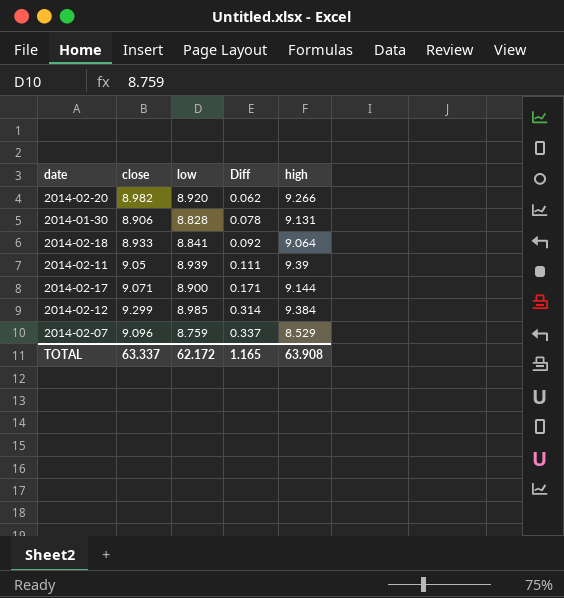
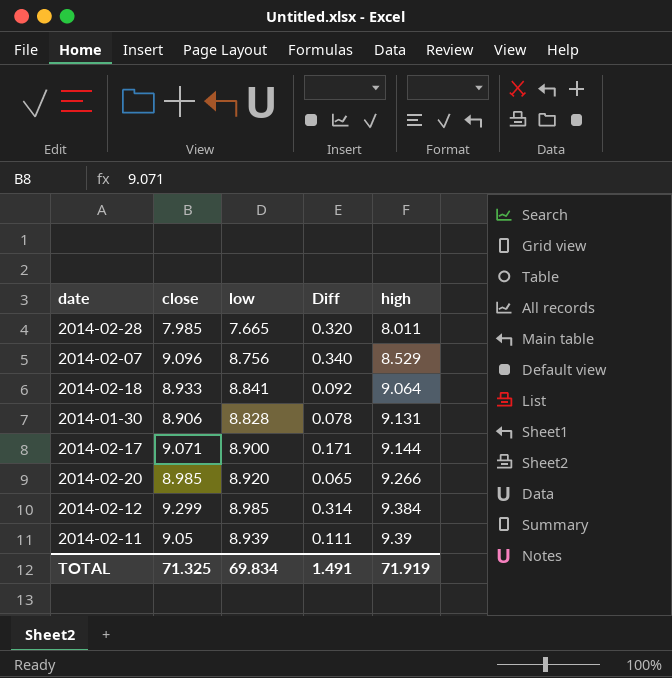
row order: Diff ascending -> high ascending
row 2014-02-28: none -> 7.985 | 7.665 | 0.320 | 8.011
2014-02-07 | low: 8.759 -> 8.756
2014-02-07 | Diff: 0.337 -> 0.340
2014-02-20 | close: 8.982 -> 8.985
2014-02-20 | Diff: 0.062 -> 0.065
TOTAL | close: 63.337 -> 71.325
TOTAL | low: 62.172 -> 69.834
TOTAL | Diff: 1.165 -> 1.491
TOTAL | high: 63.908 -> 71.919

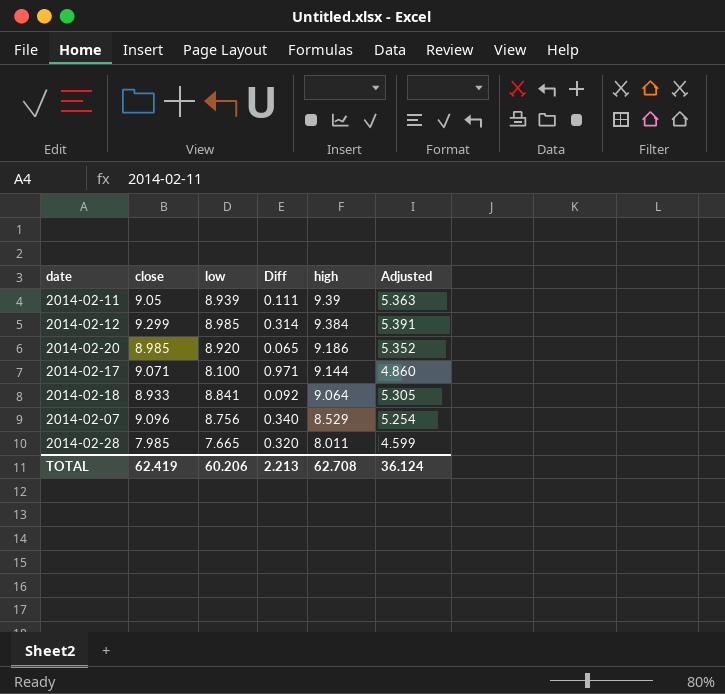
row order: high ascending -> high descending
column Adjusted | formula: none -> [low] * 0.6
row 2014-01-30: 8.906 | 8.828 | 0.078 | 9.131 -> none
2014-02-20 | high: 9.266 -> 9.186
2014-02-17 | low: 8.900 -> 8.100
2014-02-17 | Diff: 0.171 -> 0.971
TOTAL | close: 71.325 -> 62.419
TOTAL | low: 69.834 -> 60.206
TOTAL | Diff: 1.491 -> 2.213
TOTAL | high: 71.919 -> 62.708

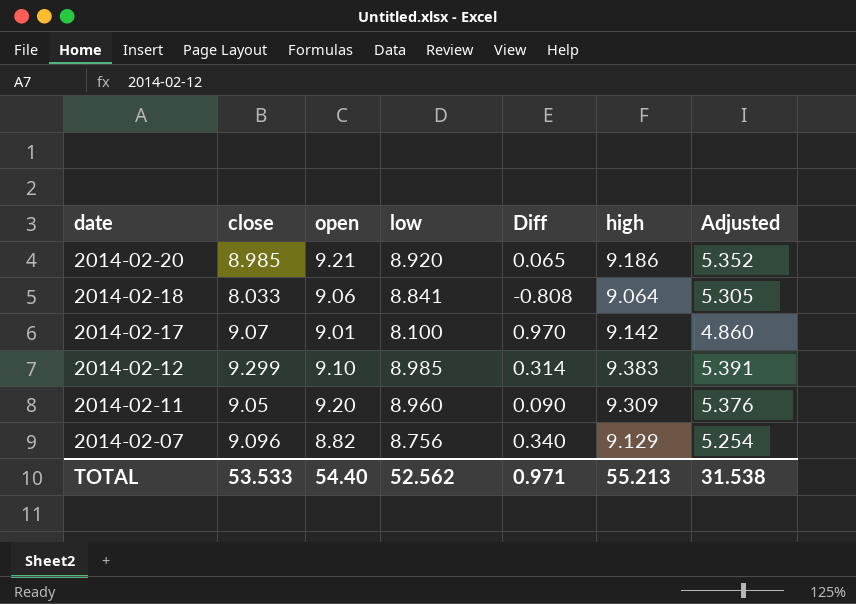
row order: high descending -> date descending
column open | position: none -> 3
row 2014-02-28: 7.985 | 7.665 | 0.320 | 8.011 | 4.599 -> none
2014-02-18 | close: 8.933 -> 8.033
2014-02-18 | Diff: 0.092 -> -0.808
2014-02-17 | close: 9.071 -> 9.07
2014-02-17 | Diff: 0.971 -> 0.970
2014-02-17 | high: 9.144 -> 9.142
2014-02-12 | high: 9.384 -> 9.383
2014-02-11 | low: 8.939 -> 8.960
2014-02-11 | Diff: 0.111 -> 0.090
2014-02-11 | high: 9.39 -> 9.309
2014-02-11 | Adjusted: 5.363 -> 5.376
2014-02-07 | high: 8.529 -> 9.129
TOTAL | close: 62.419 -> 53.533
TOTAL | low: 60.206 -> 52.562
TOTAL | Diff: 2.213 -> 0.971
TOTAL | high: 62.708 -> 55.213
TOTAL | Adjusted: 36.124 -> 31.538

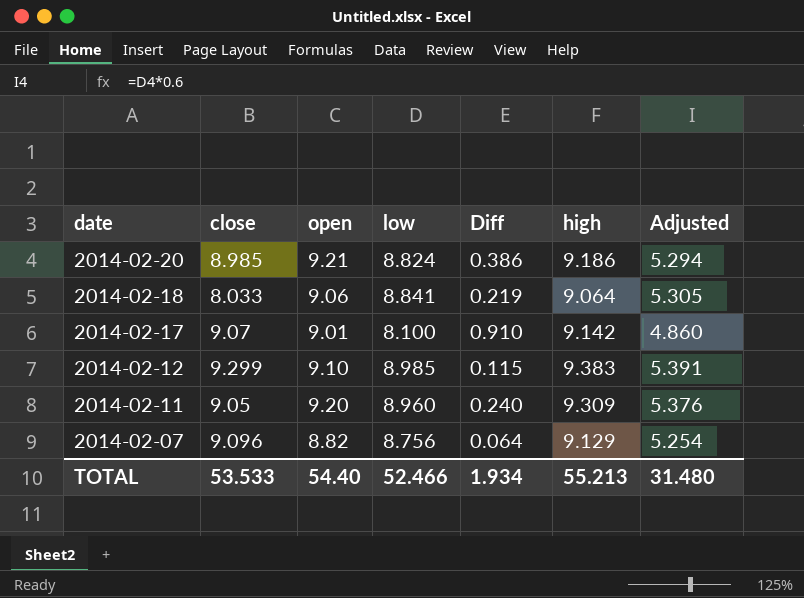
column Diff | formula: [close] - [low] -> [open] - [low]
2014-02-20 | low: 8.920 -> 8.824
2014-02-20 | Adjusted: 5.352 -> 5.294
TOTAL | low: 52.562 -> 52.466
TOTAL | Diff: 0.971 -> 1.934
TOTAL | Adjusted: 31.538 -> 31.480

